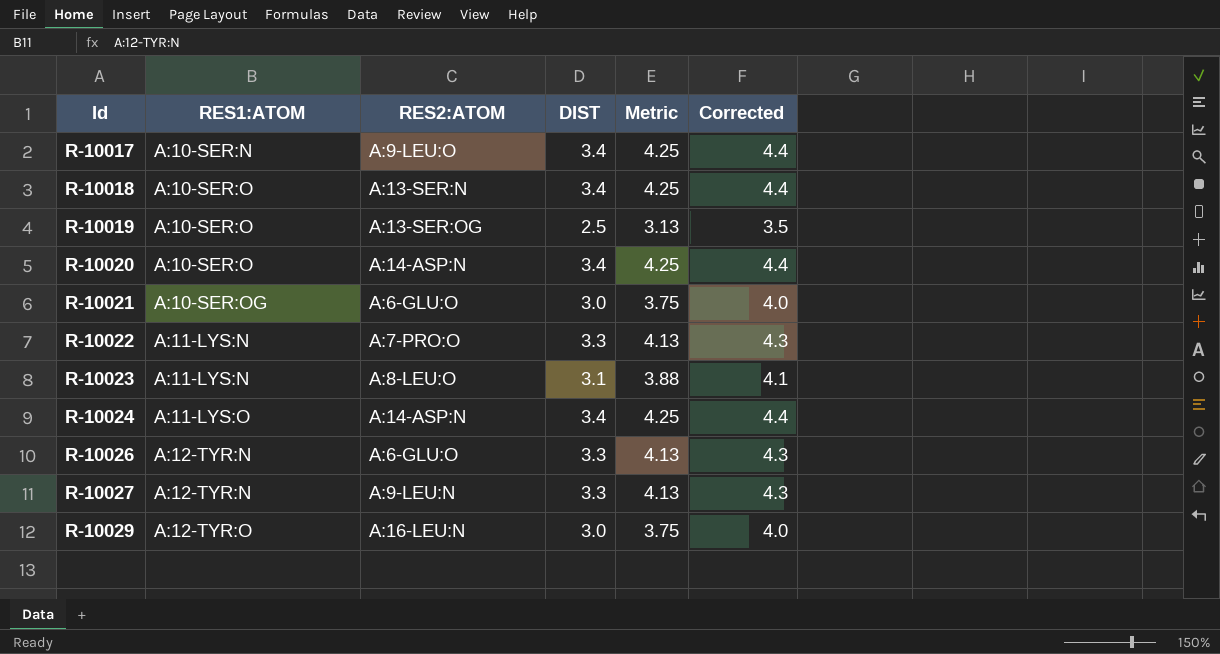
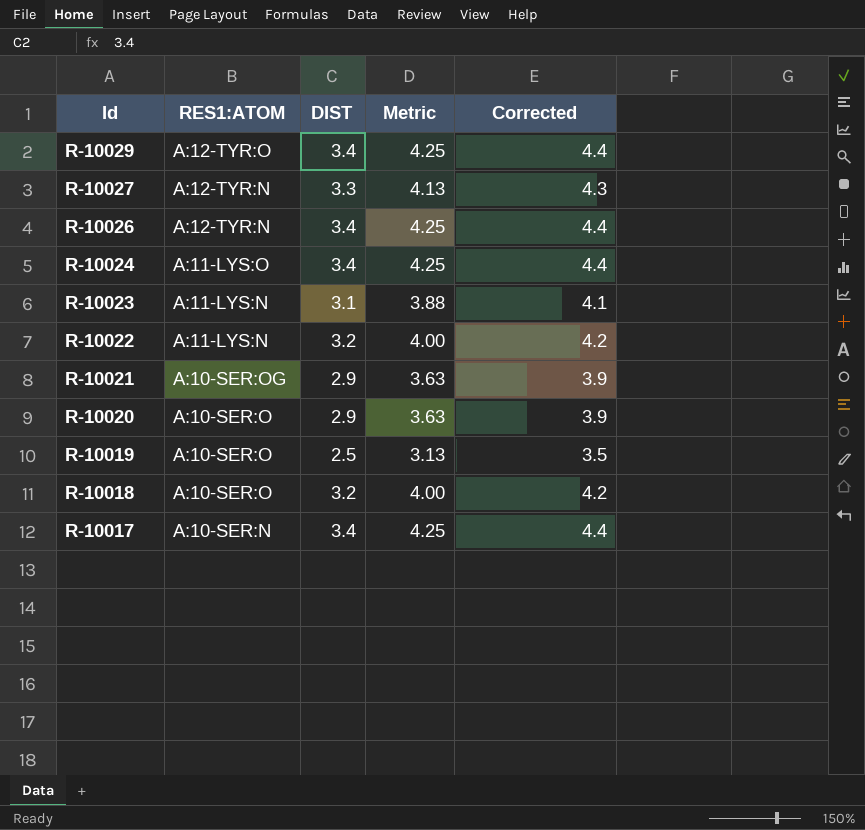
row order: Id ascending -> Id descending
column RES2:ATOM | position: 3 -> none
R-10029 | DIST: 3.0 -> 3.4
R-10029 | Metric: 3.75 -> 4.25
R-10029 | Corrected: 4.0 -> 4.4
R-10026 | DIST: 3.3 -> 3.4
R-10026 | Metric: 4.13 -> 4.25
R-10026 | Corrected: 4.3 -> 4.4
R-10022 | DIST: 3.3 -> 3.2
R-10022 | Metric: 4.13 -> 4.00
R-10022 | Corrected: 4.3 -> 4.2
R-10021 | DIST: 3.0 -> 2.9
R-10021 | Metric: 3.75 -> 3.63
R-10021 | Corrected: 4.0 -> 3.9
R-10020 | DIST: 3.4 -> 2.9
R-10020 | Metric: 4.25 -> 3.63
R-10020 | Corrected: 4.4 -> 3.9
R-10018 | DIST: 3.4 -> 3.2
R-10018 | Metric: 4.25 -> 4.00
R-10018 | Corrected: 4.4 -> 4.2

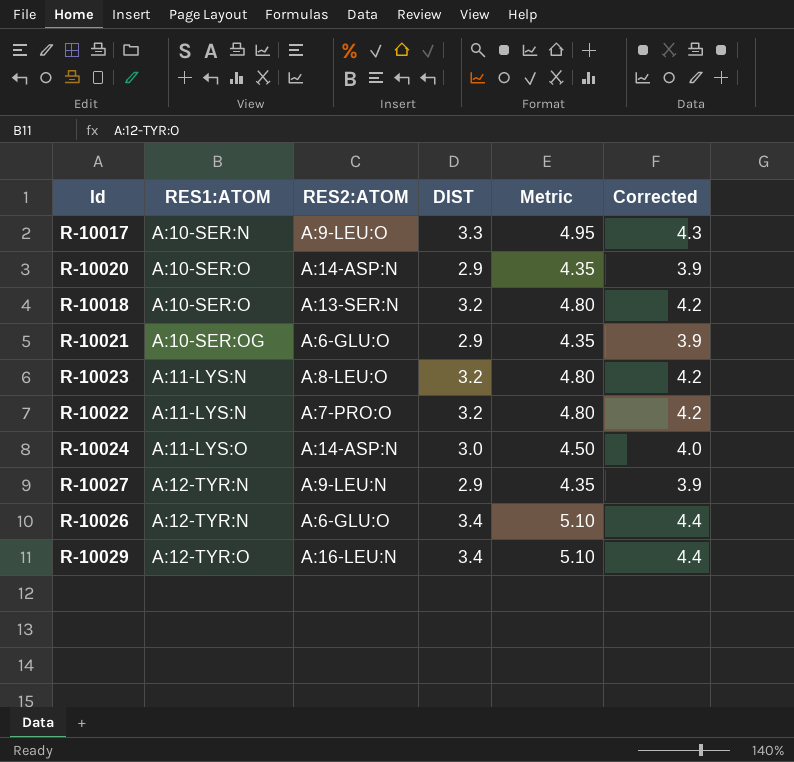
row order: Id descending -> RES1:ATOM ascending
column RES2:ATOM | position: none -> 3
column Metric | formula: [DIST] * 1.25 -> [DIST] * 1.5
row R-10019: A:10-SER:O | 2.5 | 3.13 | 3.5 -> none
R-10017 | DIST: 3.4 -> 3.3
R-10017 | Corrected: 4.4 -> 4.3
R-10023 | DIST: 3.1 -> 3.2
R-10023 | Corrected: 4.1 -> 4.2
R-10024 | DIST: 3.4 -> 3.0
R-10024 | Corrected: 4.4 -> 4.0
R-10027 | DIST: 3.3 -> 2.9
R-10027 | Corrected: 4.3 -> 3.9

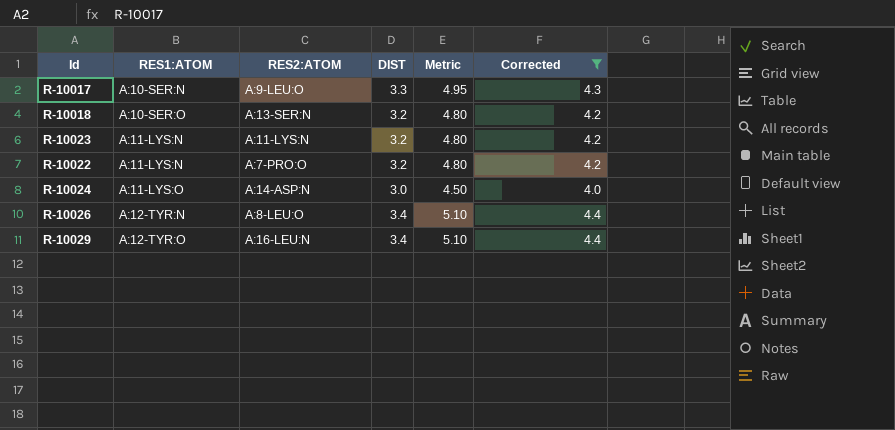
filter: none -> Corrected != 3.9
R-10023 | RES2:ATOM: A:8-LEU:O -> A:11-LYS:N
R-10026 | RES2:ATOM: A:6-GLU:O -> A:8-LEU:O

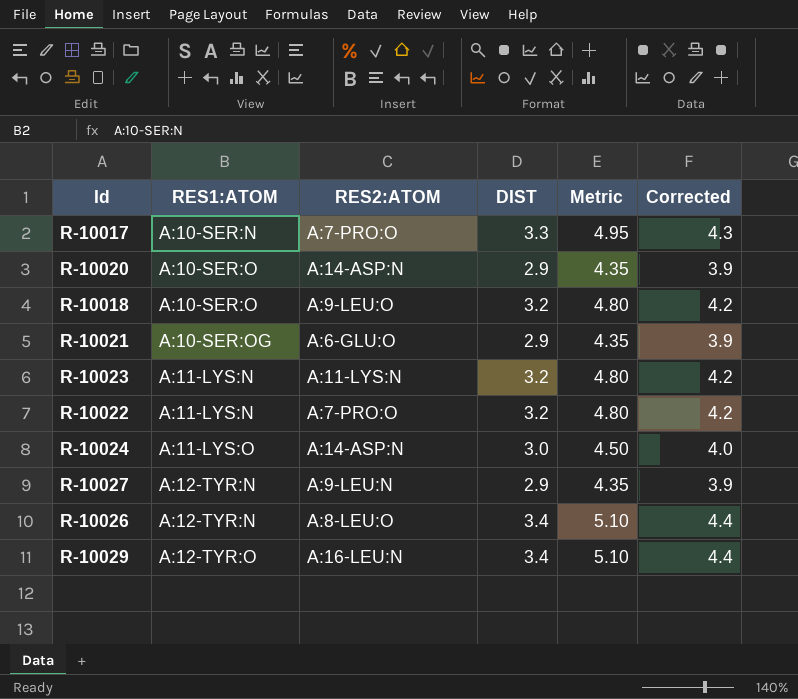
filter: Corrected != 3.9 -> none
R-10017 | RES2:ATOM: A:9-LEU:O -> A:7-PRO:O
R-10018 | RES2:ATOM: A:13-SER:N -> A:9-LEU:O

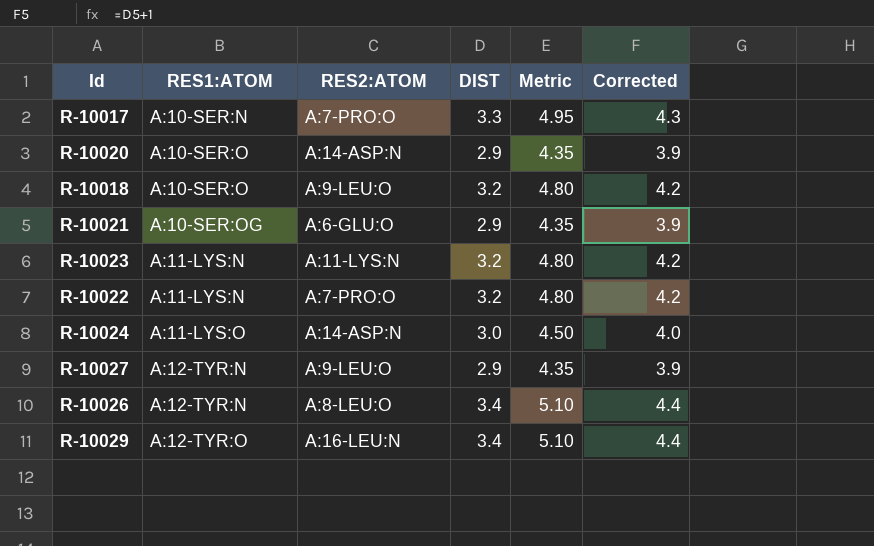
R-10027 | RES2:ATOM: A:9-LEU:N -> A:9-LEU:O

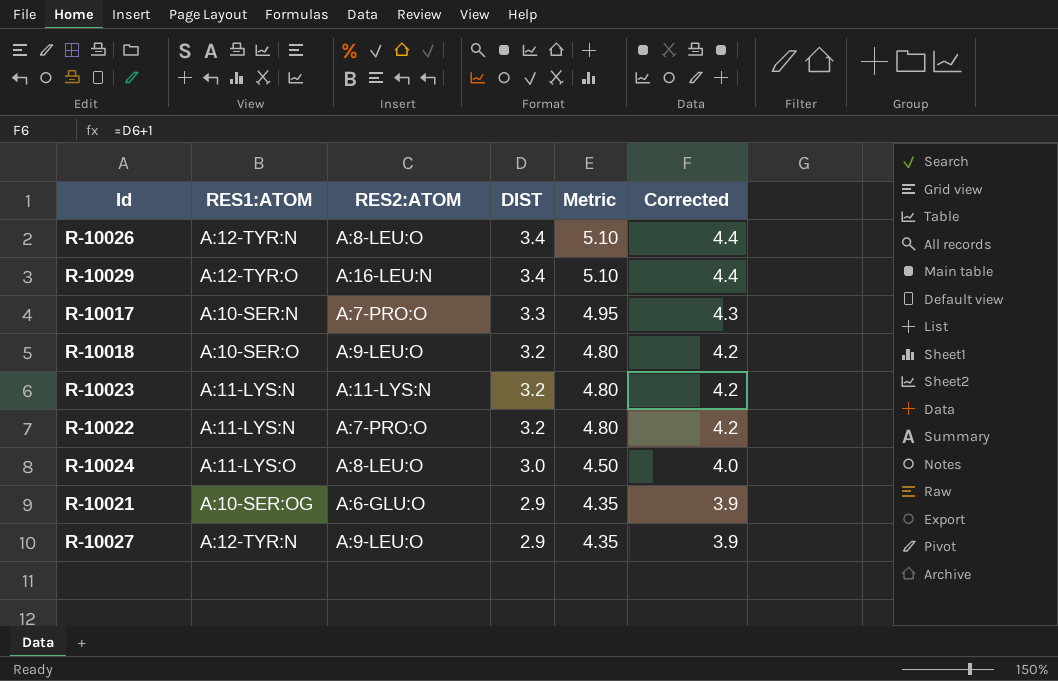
row order: RES1:ATOM ascending -> DIST descending
row R-10020: A:10-SER:O | A:14-ASP:N | 2.9 | 4.35 | 3.9 -> none
R-10024 | RES2:ATOM: A:14-ASP:N -> A:8-LEU:O

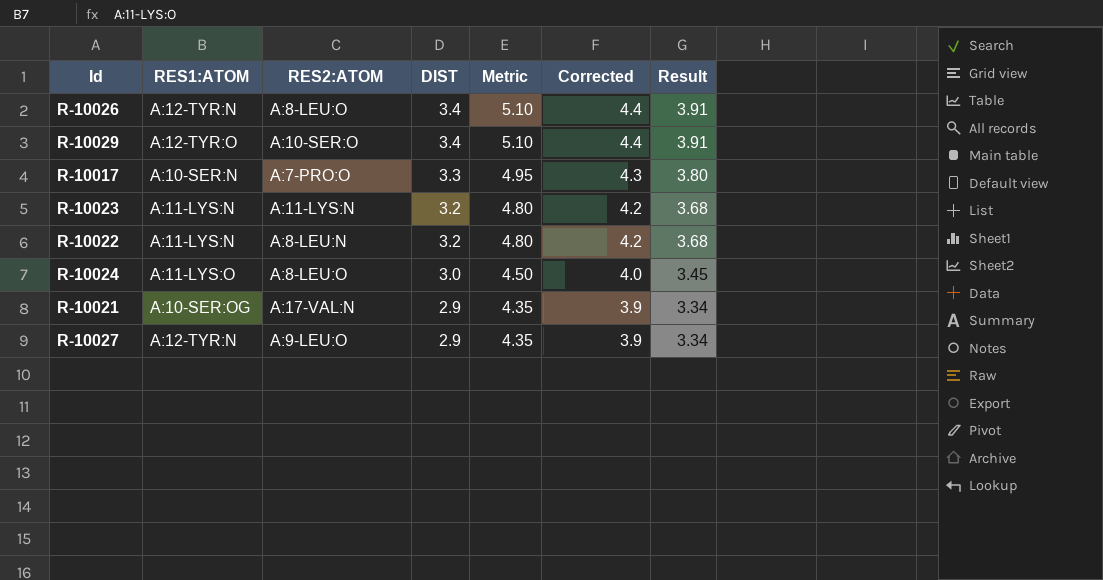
column Result | formula: none -> [DIST] * 1.15
row R-10018: A:10-SER:O | A:9-LEU:O | 3.2 | 4.80 | 4.2 -> none
R-10029 | RES2:ATOM: A:16-LEU:N -> A:10-SER:O
R-10022 | RES2:ATOM: A:7-PRO:O -> A:8-LEU:N
R-10021 | RES2:ATOM: A:6-GLU:O -> A:17-VAL:N

